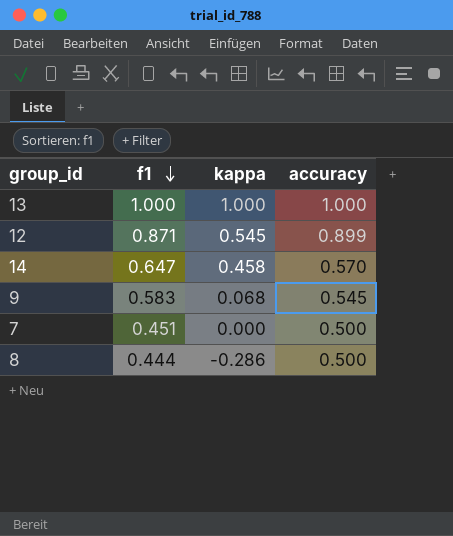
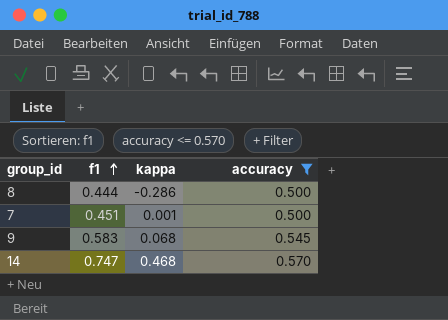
filter: none -> accuracy <= 0.570
row order: f1 descending -> f1 ascending
7 | kappa: 0.000 -> 0.001
14 | f1: 0.647 -> 0.747
14 | kappa: 0.458 -> 0.468

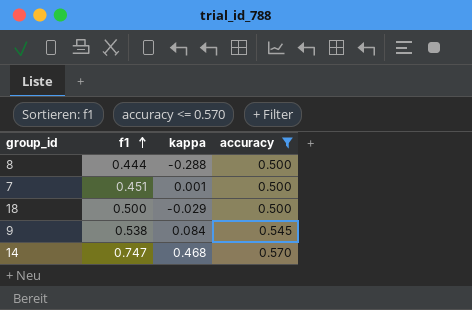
8 | kappa: -0.286 -> -0.288
row 18: none -> 0.500 | -0.029 | 0.500
9 | f1: 0.583 -> 0.538
9 | kappa: 0.068 -> 0.084

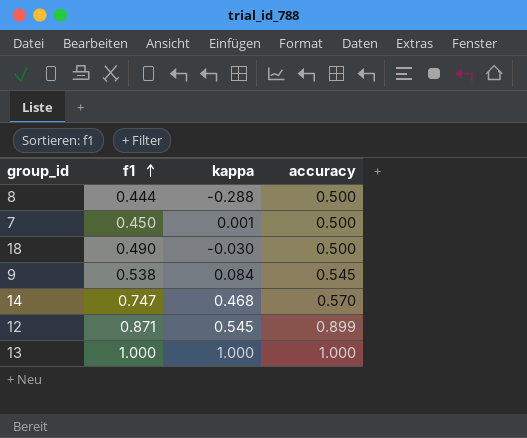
filter: accuracy <= 0.570 -> none
7 | f1: 0.451 -> 0.450
18 | f1: 0.500 -> 0.490
18 | kappa: -0.029 -> -0.030

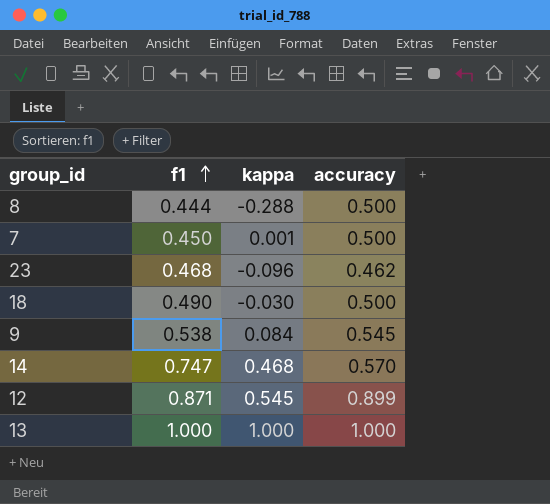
row 23: none -> 0.468 | -0.096 | 0.462

